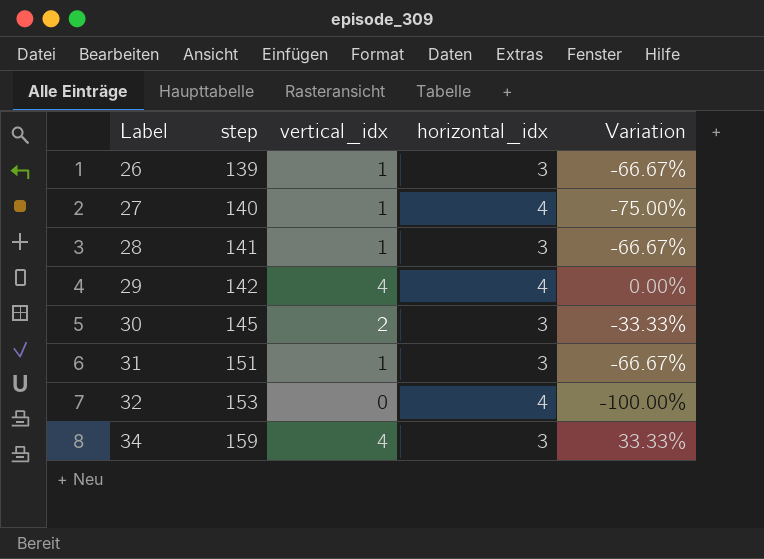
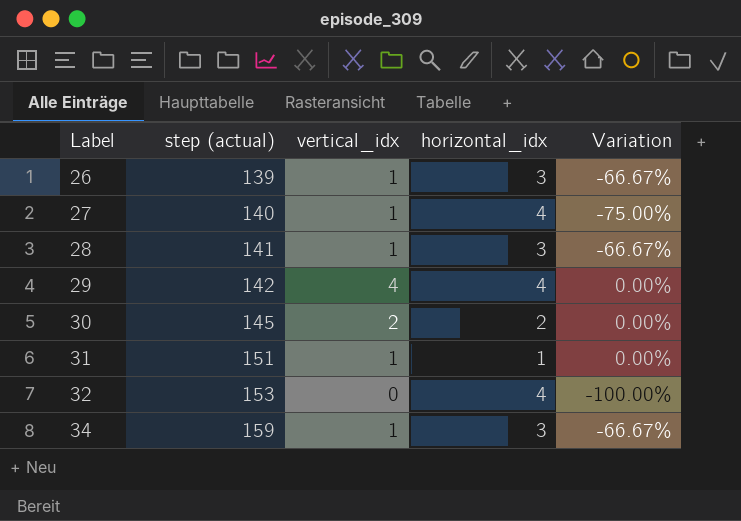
column name: step -> step (actual)
30 | horizontal_idx: 3 -> 2
30 | Variation: -33.33% -> 0.00%
31 | horizontal_idx: 3 -> 1
31 | Variation: -66.67% -> 0.00%
34 | vertical_idx: 4 -> 1
34 | Variation: 33.33% -> -66.67%

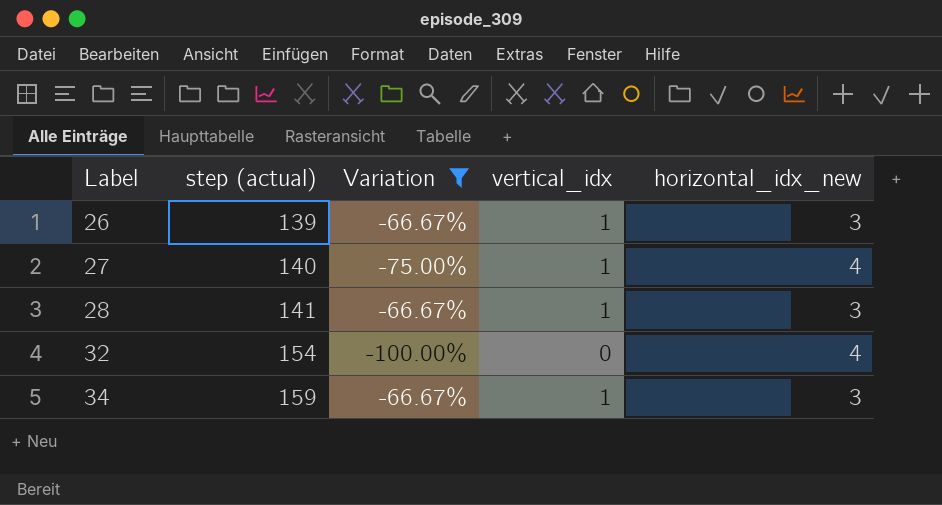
filter: none -> Variation != 0.00%
column Variation | position: 5 -> 3
column name: horizontal_idx -> horizontal_idx_new
32 | step (actual): 153 -> 154

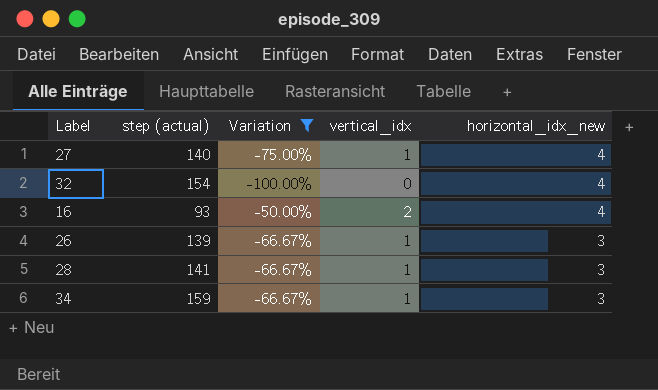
row order: Label ascending -> horizontal_idx_new descending
row 16: none -> 93 | -50.00% | 2 | 4

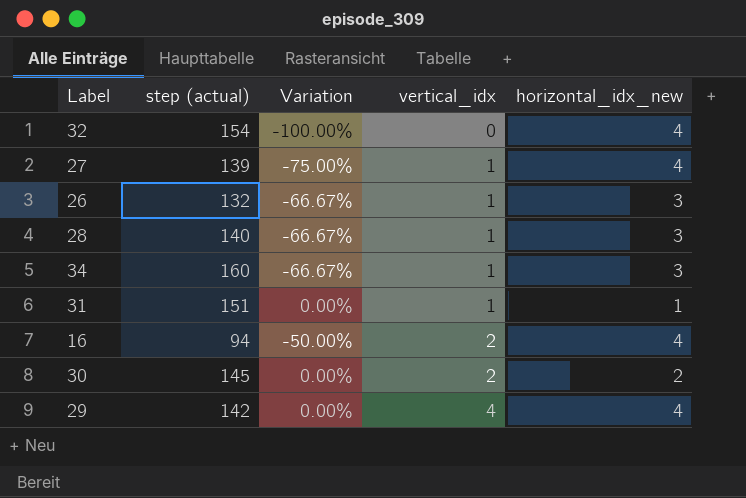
filter: Variation != 0.00% -> none
row order: horizontal_idx_new descending -> vertical_idx ascending
27 | step (actual): 140 -> 139
26 | step (actual): 139 -> 132
28 | step (actual): 141 -> 140
34 | step (actual): 159 -> 160
16 | step (actual): 93 -> 94

